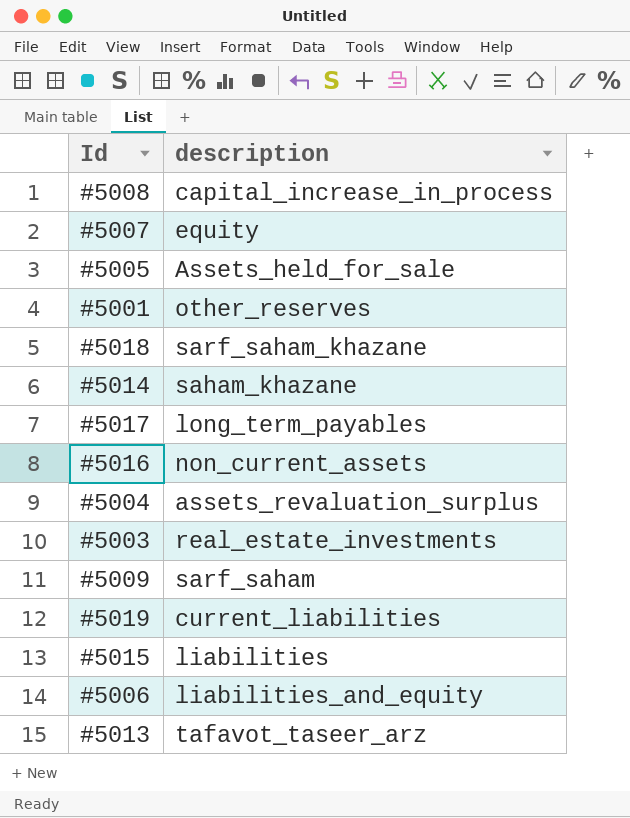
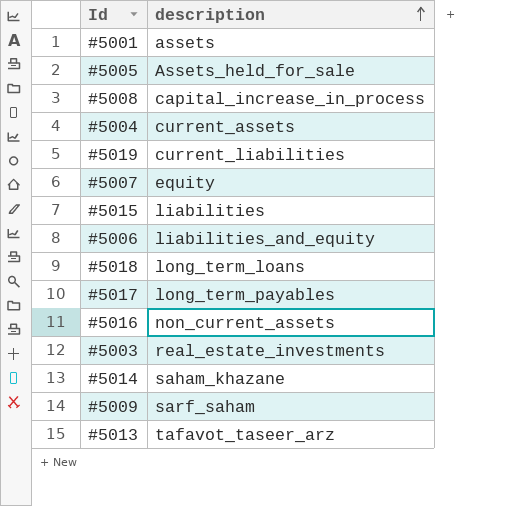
row order: none -> description ascending
#5001 | description: other_reserves -> assets
#5004 | description: assets_revaluation_surplus -> current_assets
#5018 | description: sarf_saham_khazane -> long_term_loans

